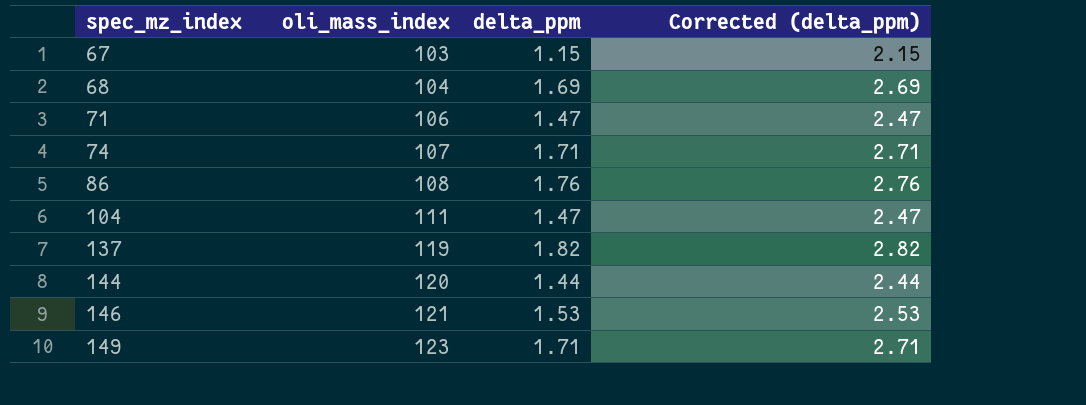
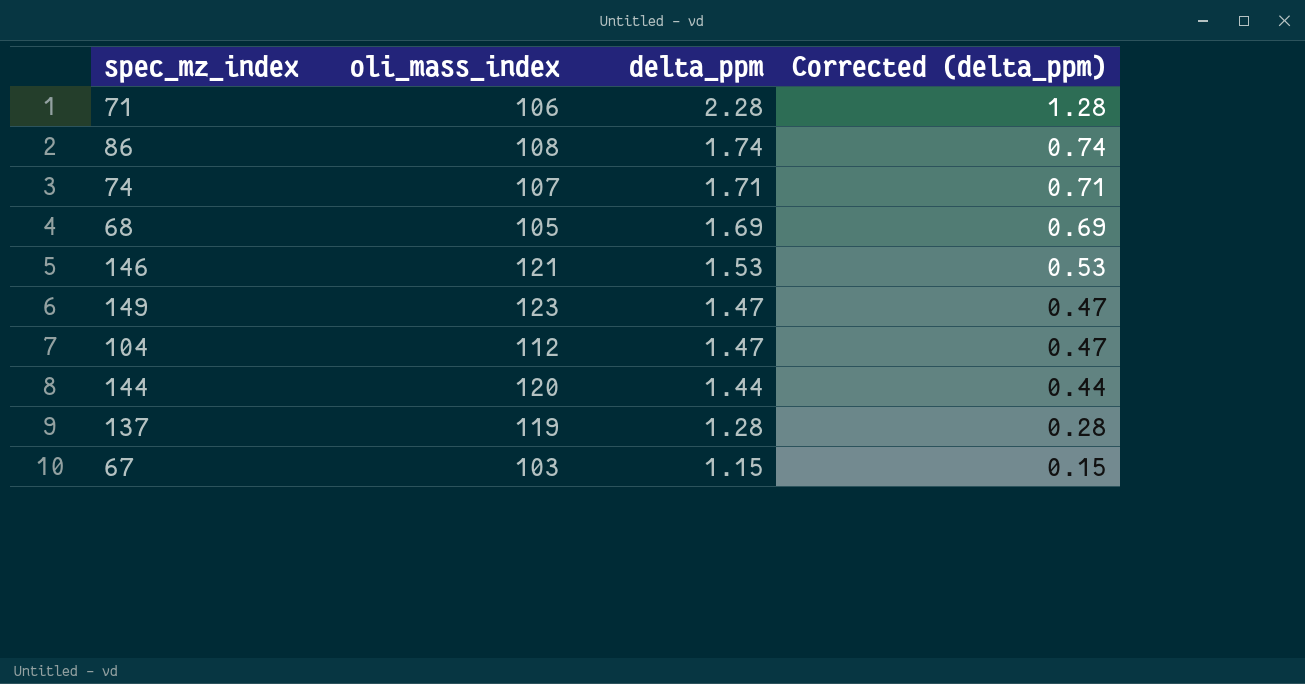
row order: spec_mz_index ascending -> delta_ppm descending
column Corrected (delta_ppm) | formula: [delta_ppm] + 1 -> [delta_ppm] - 1
71 | delta_ppm: 1.47 -> 2.28
86 | delta_ppm: 1.76 -> 1.74
68 | oli_mass_index: 104 -> 105
149 | delta_ppm: 1.71 -> 1.47
104 | oli_mass_index: 111 -> 112
137 | delta_ppm: 1.82 -> 1.28

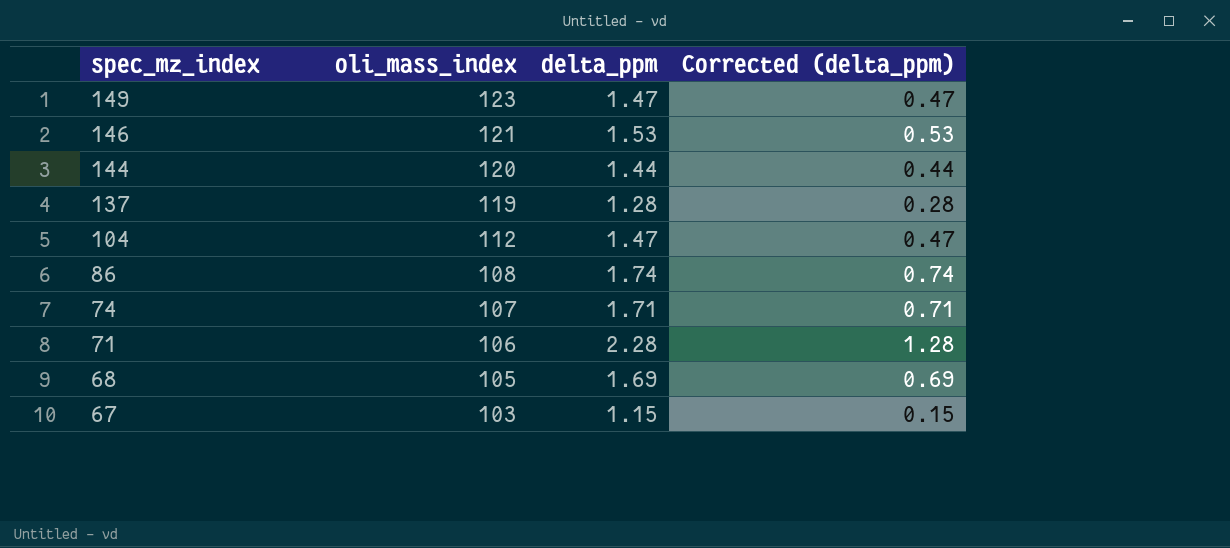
row order: delta_ppm descending -> spec_mz_index descending

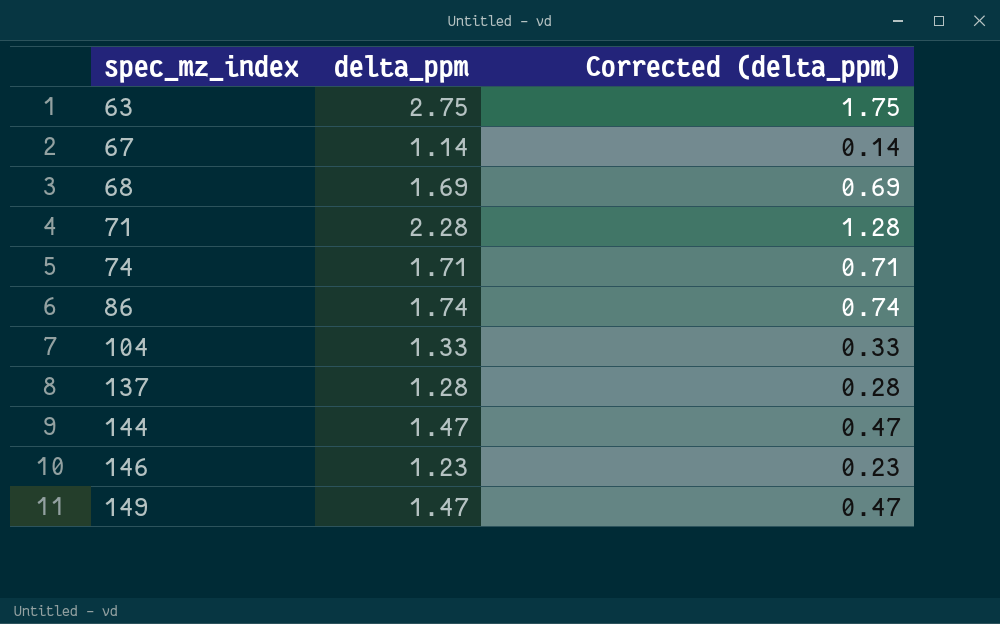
row order: spec_mz_index descending -> spec_mz_index ascending
column oli_mass_index | position: 2 -> none
row 63: none -> 2.75 | 1.75
67 | delta_ppm: 1.15 -> 1.14
67 | Corrected (delta_ppm): 0.15 -> 0.14
104 | delta_ppm: 1.47 -> 1.33
104 | Corrected (delta_ppm): 0.47 -> 0.33
144 | delta_ppm: 1.44 -> 1.47
144 | Corrected (delta_ppm): 0.44 -> 0.47
146 | delta_ppm: 1.53 -> 1.23
146 | Corrected (delta_ppm): 0.53 -> 0.23

